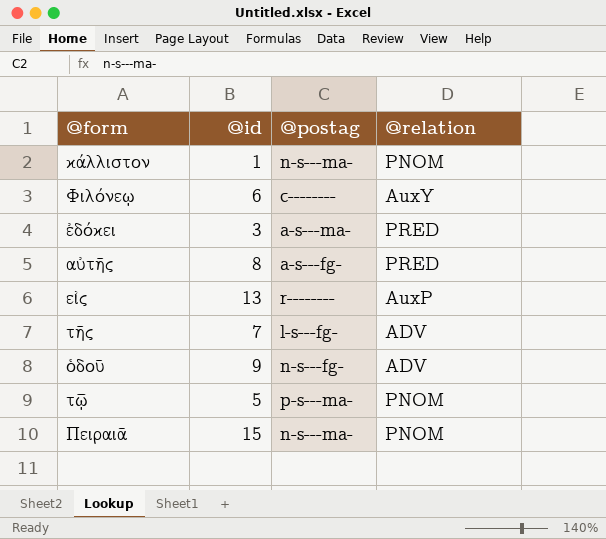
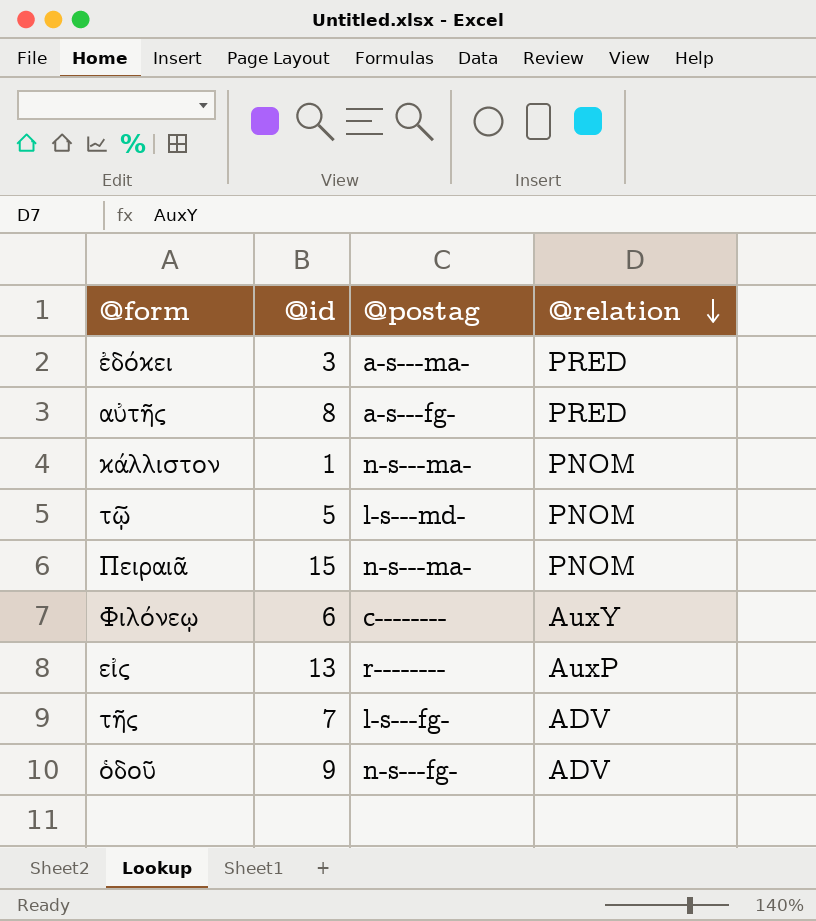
row order: none -> @relation descending
τῷ | @postag: p-s---ma- -> l-s---md-

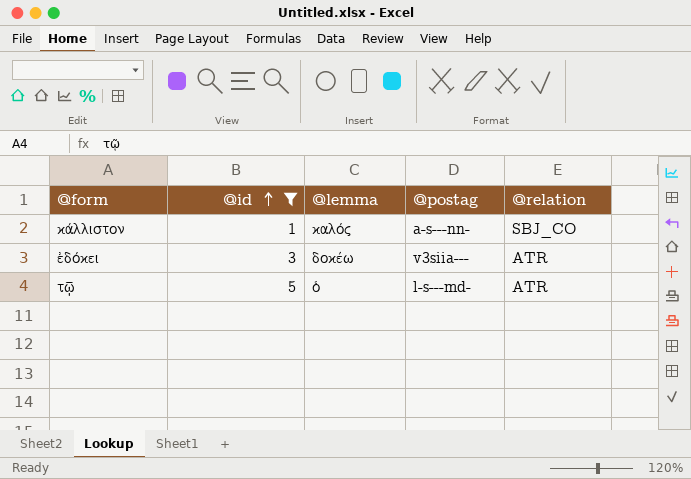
filter: none -> @id <= 5
row order: @relation descending -> @id ascending
column @lemma | position: none -> 3
κάλλιστον | @postag: n-s---ma- -> a-s---nn-
κάλλιστον | @relation: PNOM -> SBJ_CO
ἐδόκει | @postag: a-s---ma- -> v3siia---
ἐδόκει | @relation: PRED -> ATR
τῷ | @relation: PNOM -> ATR

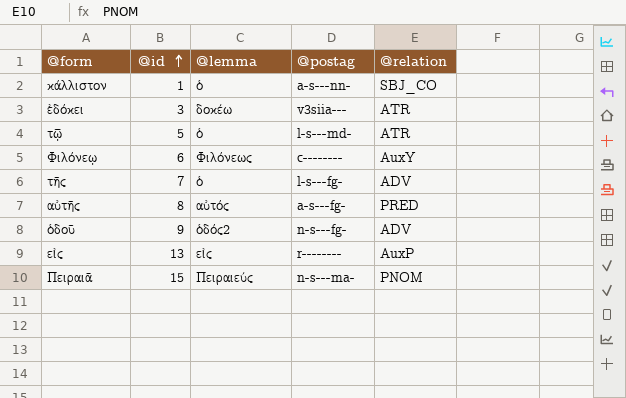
filter: @id <= 5 -> none
κάλλιστον | @lemma: καλός -> ὁ

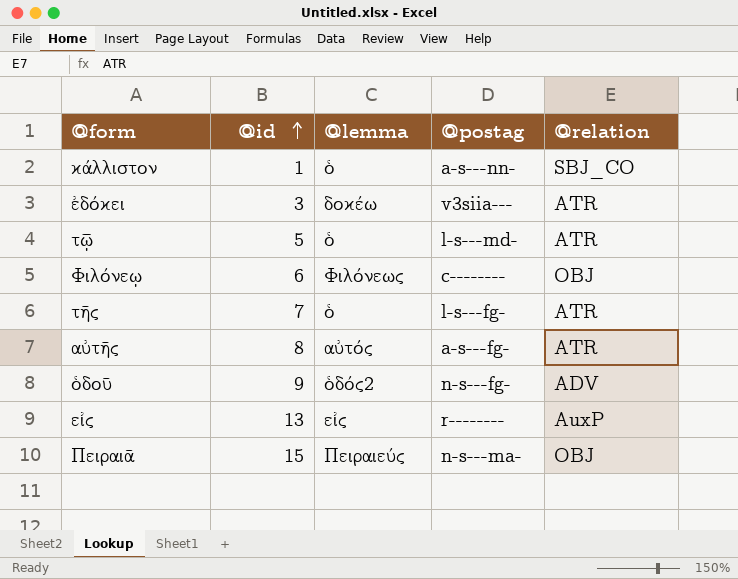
Φιλόνεῳ | @relation: AuxY -> OBJ
τῆς | @relation: ADV -> ATR
αὐτῆς | @relation: PRED -> ATR
Πειραιᾶ | @relation: PNOM -> OBJ

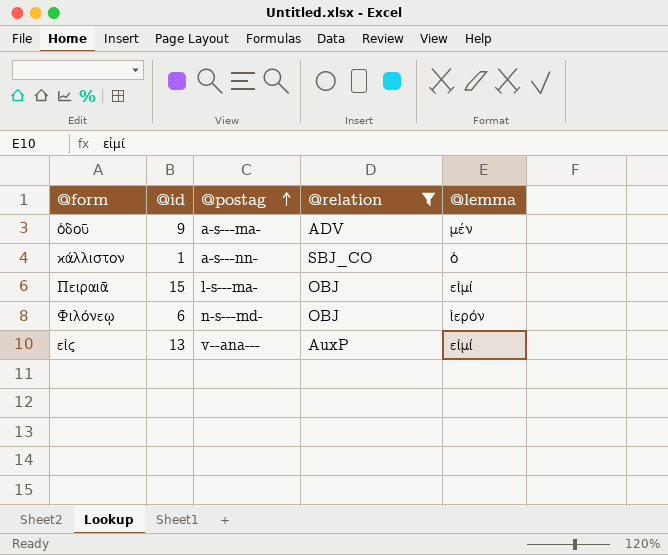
filter: none -> @relation != ATR
row order: @id ascending -> @postag ascending
column @lemma | position: 3 -> 5
ὁδοῦ | @postag: n-s---fg- -> a-s---ma-
ὁδοῦ | @lemma: ὁδός2 -> μέν
Πειραιᾶ | @postag: n-s---ma- -> l-s---ma-
Πειραιᾶ | @lemma: Πειραιεύς -> εἰμί
Φιλόνεῳ | @postag: c-------- -> n-s---md-
Φιλόνεῳ | @lemma: Φιλόνεως -> ἱερόν
εἰς | @postag: r-------- -> v--ana---
εἰς | @lemma: εἰς -> εἰμί

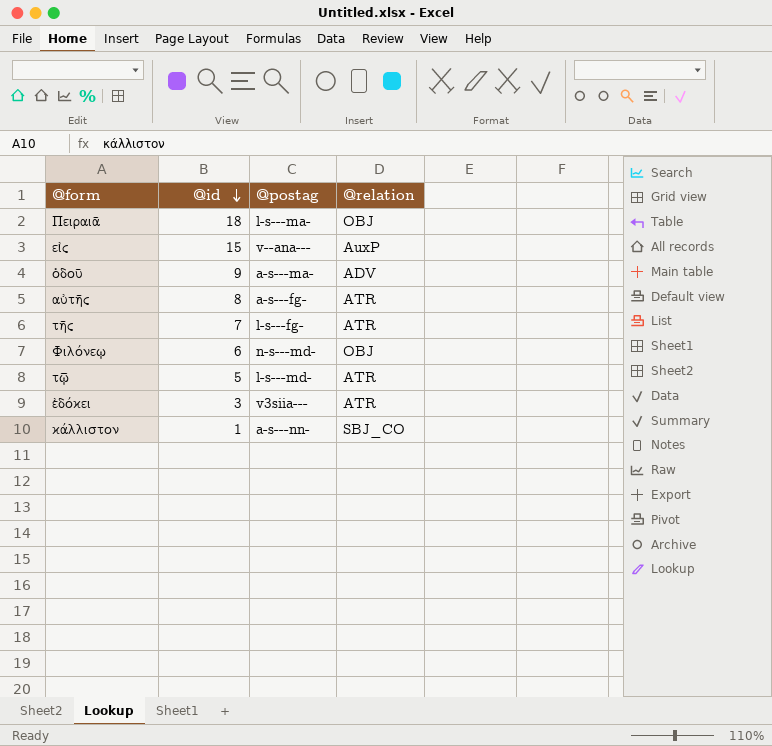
filter: @relation != ATR -> none
row order: @postag ascending -> @id descending
column @lemma | position: 5 -> none
Πειραιᾶ | @id: 15 -> 18
εἰς | @id: 13 -> 15

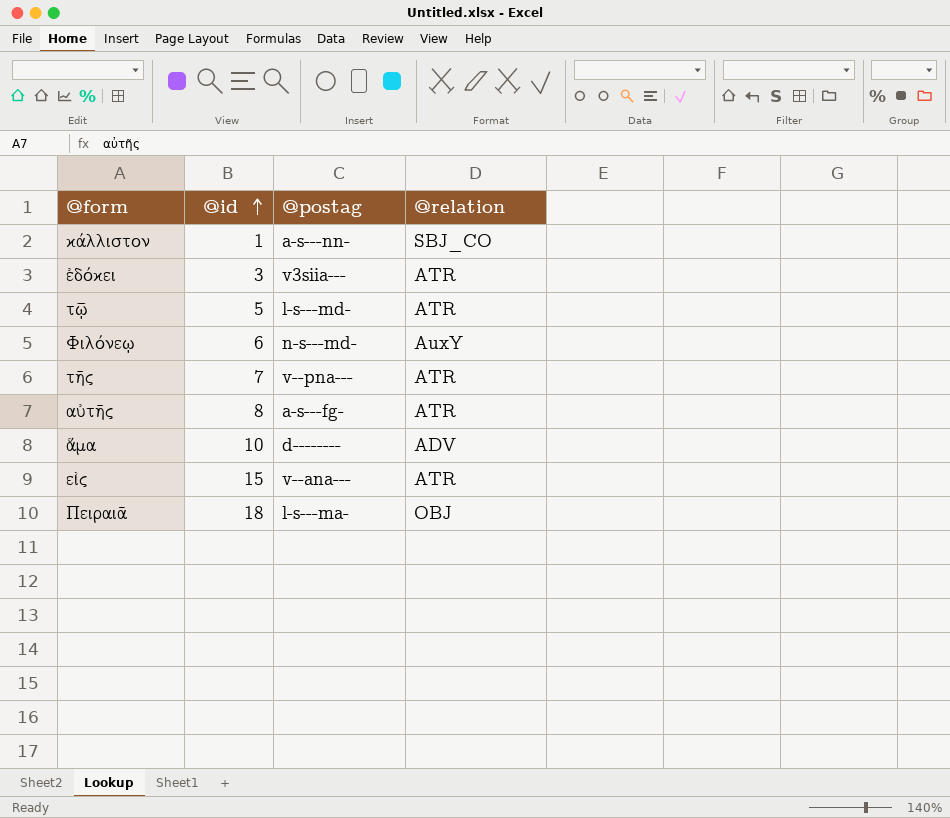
row order: @id descending -> @id ascending
row ὁδοῦ: 9 | a-s---ma- | ADV -> none
Φιλόνεῳ | @relation: OBJ -> AuxY
τῆς | @postag: l-s---fg- -> v--pna---
row ἅμα: none -> 10 | d-------- | ADV
εἰς | @relation: AuxP -> ATR

